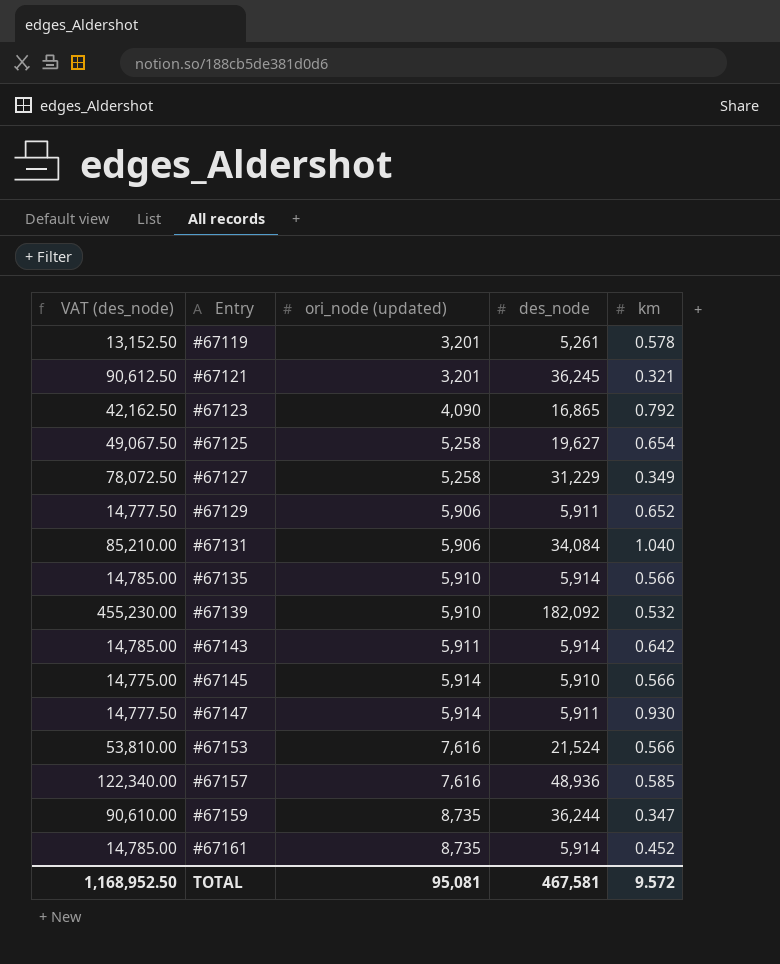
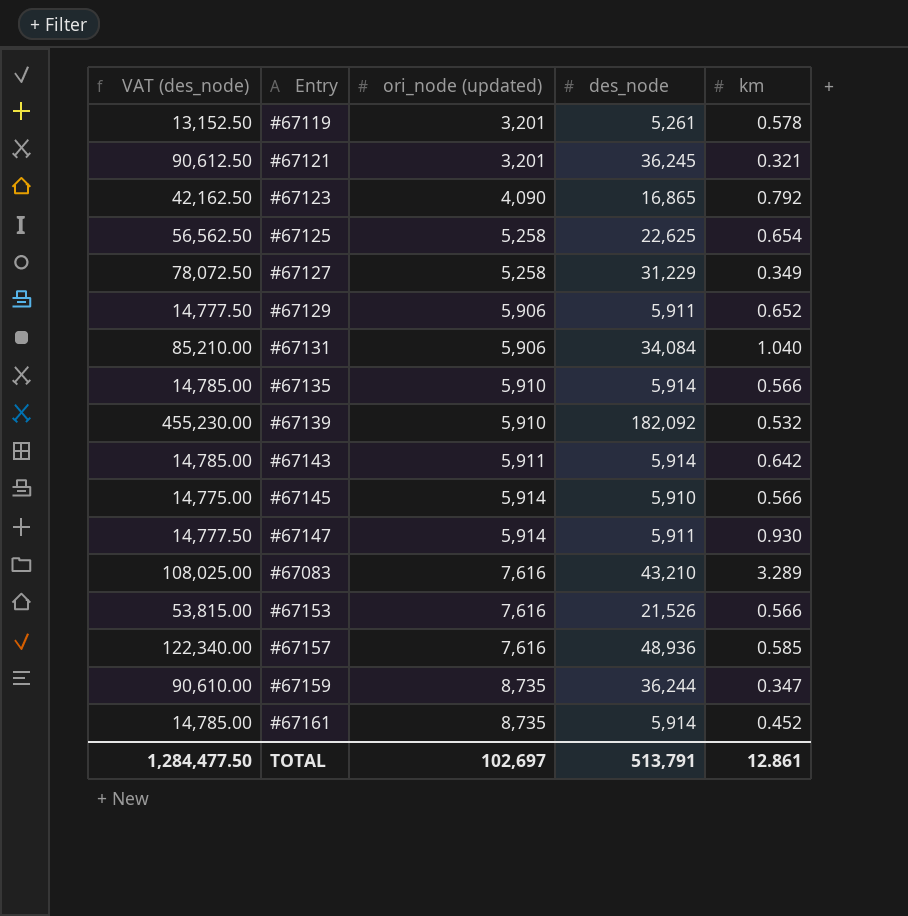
#67125 | VAT (des_node): 49,067.50 -> 56,562.50
#67125 | des_node: 19,627 -> 22,625
row #67083: none -> 108,025.00 | 7,616 | 43,210 | 3.289
#67153 | VAT (des_node): 53,810.00 -> 53,815.00
#67153 | des_node: 21,524 -> 21,526
TOTAL | VAT (des_node): 1,168,952.50 -> 1,284,477.50
TOTAL | ori_node (updated): 95,081 -> 102,697
TOTAL | des_node: 467,581 -> 513,791
TOTAL | km: 9.572 -> 12.861

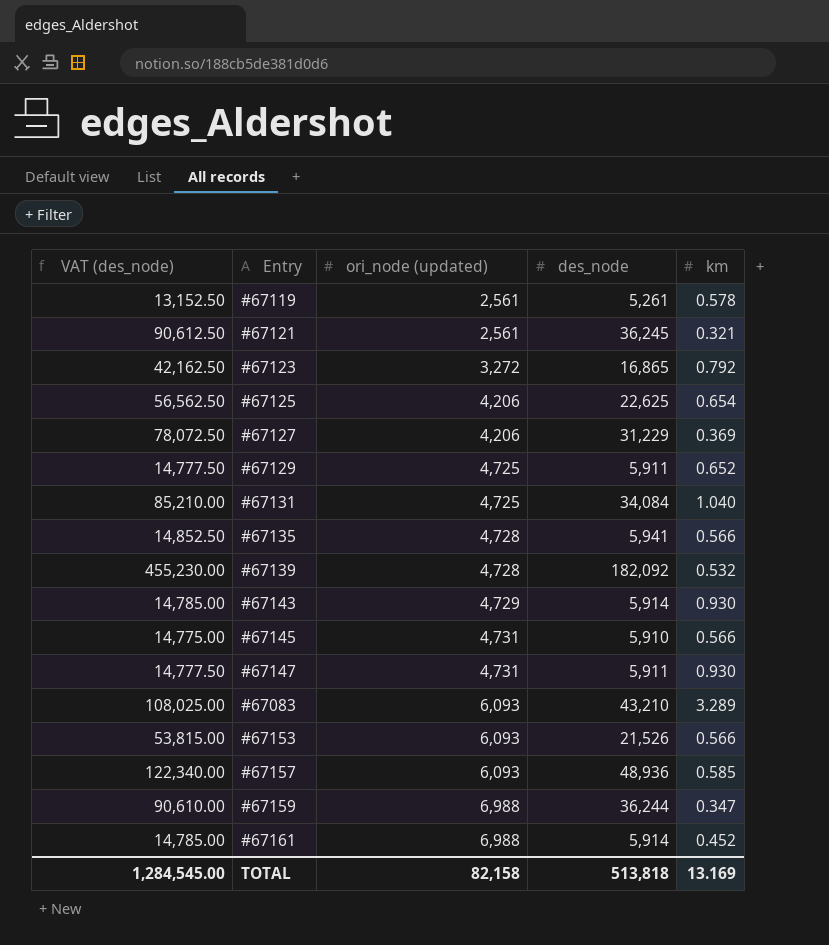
#67119 | ori_node (updated): 3,201 -> 2,561
#67121 | ori_node (updated): 3,201 -> 2,561
#67123 | ori_node (updated): 4,090 -> 3,272
#67125 | ori_node (updated): 5,258 -> 4,206
#67127 | ori_node (updated): 5,258 -> 4,206
#67127 | km: 0.349 -> 0.369
#67129 | ori_node (updated): 5,906 -> 4,725
#67131 | ori_node (updated): 5,906 -> 4,725
#67135 | VAT (des_node): 14,785.00 -> 14,852.50
#67135 | ori_node (updated): 5,910 -> 4,728
#67135 | des_node: 5,914 -> 5,941
#67139 | ori_node (updated): 5,910 -> 4,728
#67143 | ori_node (updated): 5,911 -> 4,729
#67143 | km: 0.642 -> 0.930
#67145 | ori_node (updated): 5,914 -> 4,731
#67147 | ori_node (updated): 5,914 -> 4,731
#67083 | ori_node (updated): 7,616 -> 6,093
#67153 | ori_node (updated): 7,616 -> 6,093
#67157 | ori_node (updated): 7,616 -> 6,093
#67159 | ori_node (updated): 8,735 -> 6,988
#67161 | ori_node (updated): 8,735 -> 6,988
TOTAL | VAT (des_node): 1,284,477.50 -> 1,284,545.00
TOTAL | ori_node (updated): 102,697 -> 82,158
TOTAL | des_node: 513,791 -> 513,818
TOTAL | km: 12.861 -> 13.169

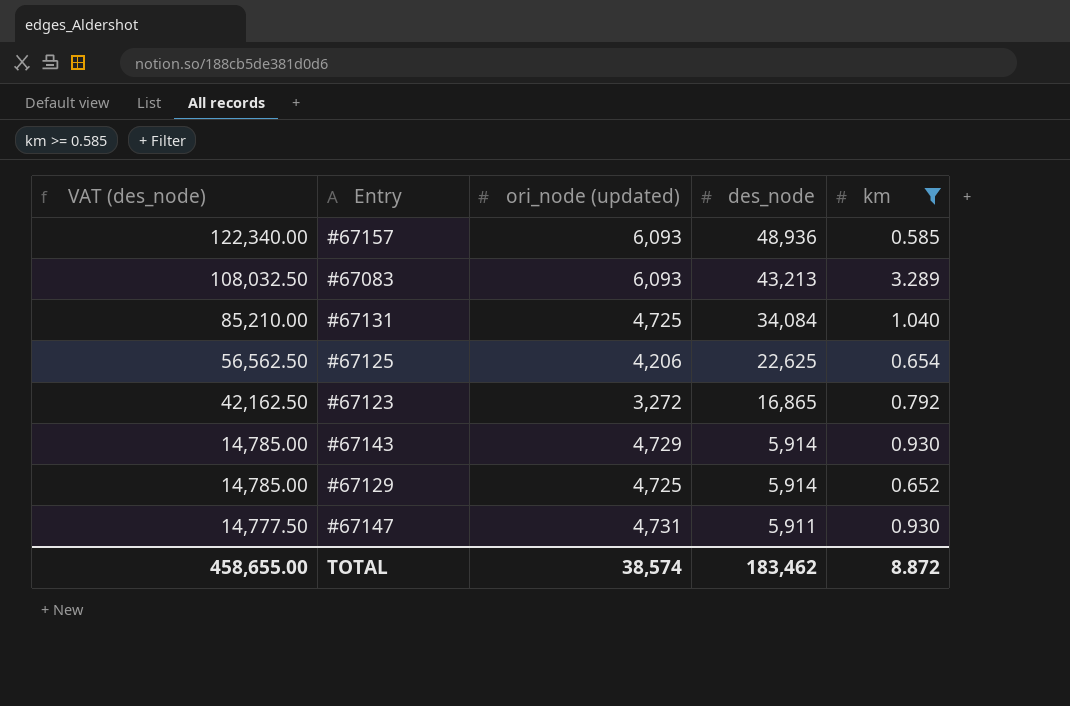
filter: none -> km >= 0.585
row order: ori_node (updated) ascending -> VAT (des_node) descending
#67083 | VAT (des_node): 108,025.00 -> 108,032.50
#67083 | des_node: 43,210 -> 43,213
#67129 | VAT (des_node): 14,777.50 -> 14,785.00
#67129 | des_node: 5,911 -> 5,914
TOTAL | VAT (des_node): 1,284,545.00 -> 458,655.00
TOTAL | ori_node (updated): 82,158 -> 38,574
TOTAL | des_node: 513,818 -> 183,462
TOTAL | km: 13.169 -> 8.872

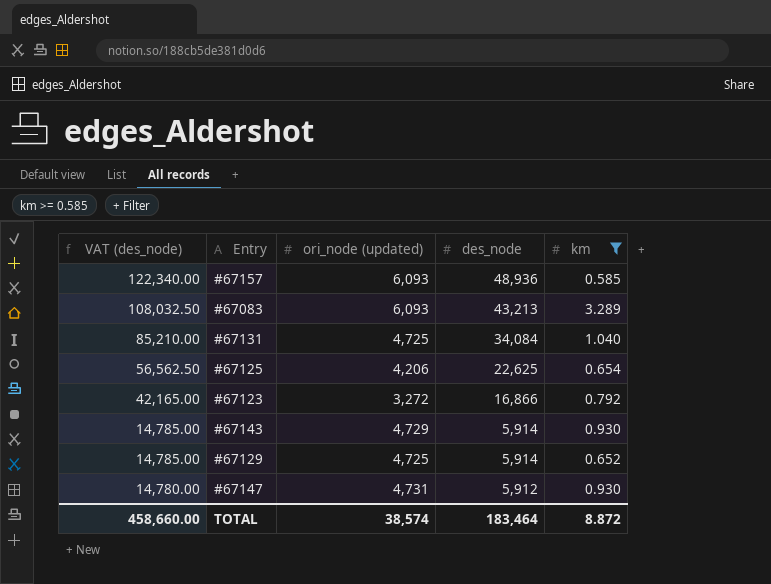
#67123 | VAT (des_node): 42,162.50 -> 42,165.00
#67123 | des_node: 16,865 -> 16,866
#67147 | VAT (des_node): 14,777.50 -> 14,780.00
#67147 | des_node: 5,911 -> 5,912
TOTAL | VAT (des_node): 458,655.00 -> 458,660.00
TOTAL | des_node: 183,462 -> 183,464

